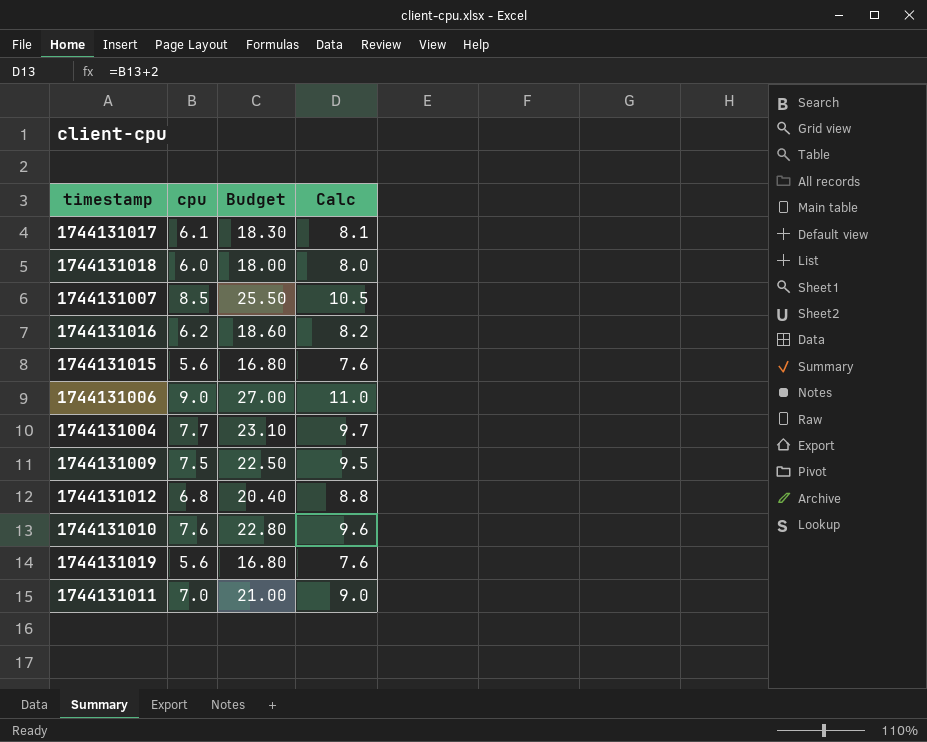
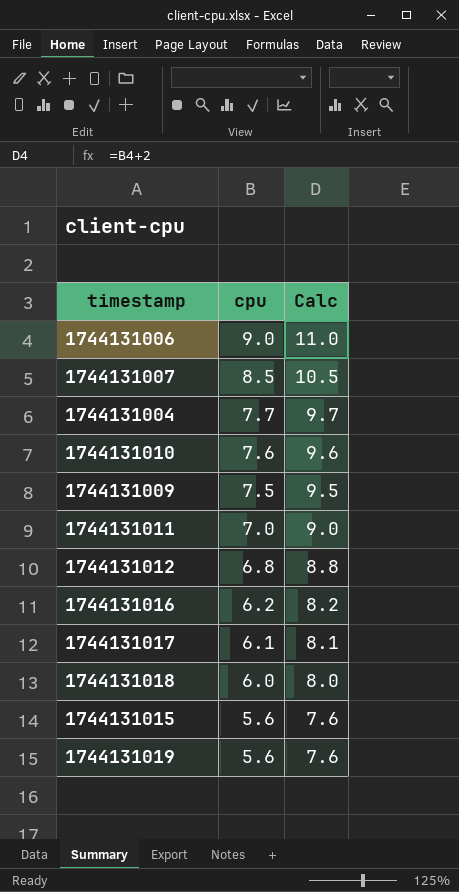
row order: none -> cpu descending
column Budget | formula: [cpu] * 3 -> none

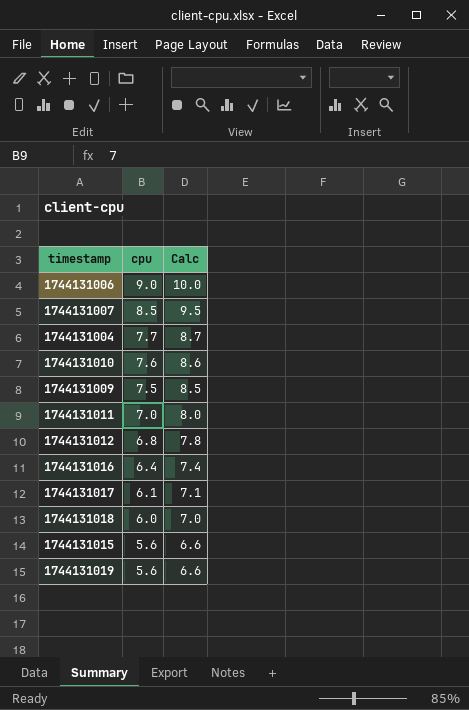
column Calc | formula: [cpu] + 2 -> [cpu] + 1
1744131016 | cpu: 6.2 -> 6.4

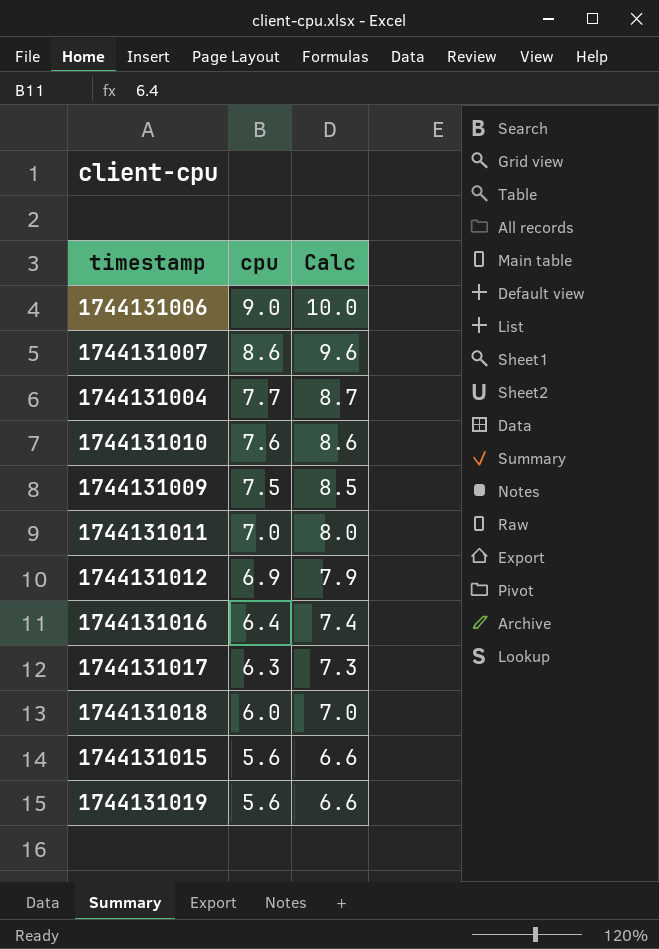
1744131007 | cpu: 8.5 -> 8.6
1744131007 | Calc: 9.5 -> 9.6
1744131012 | cpu: 6.8 -> 6.9
1744131012 | Calc: 7.8 -> 7.9
1744131017 | cpu: 6.1 -> 6.3
1744131017 | Calc: 7.1 -> 7.3

